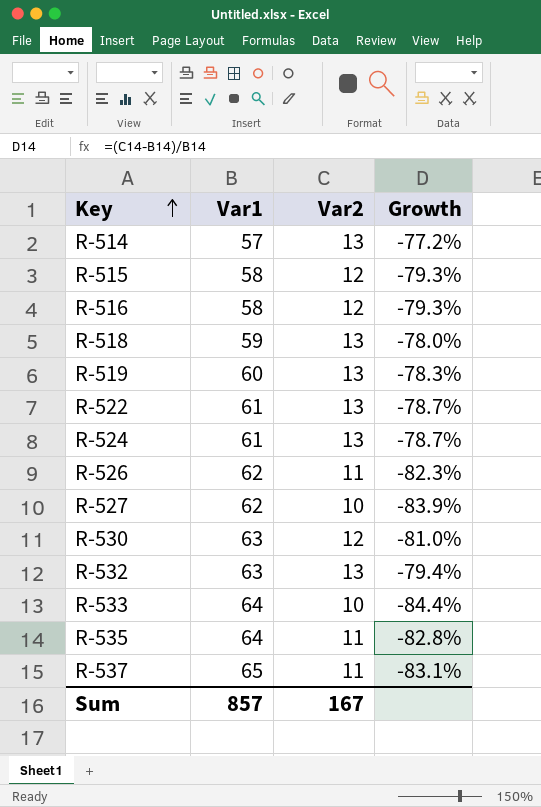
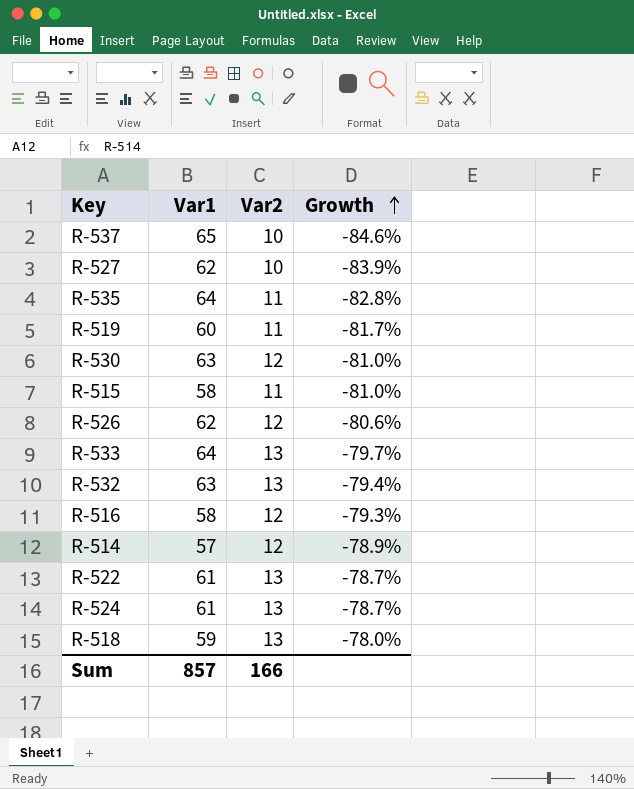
row order: Key ascending -> Growth ascending
R-537 | Var2: 11 -> 10
R-537 | Growth: -83.1% -> -84.6%
R-519 | Var2: 13 -> 11
R-519 | Growth: -78.3% -> -81.7%
R-515 | Var2: 12 -> 11
R-515 | Growth: -79.3% -> -81.0%
R-526 | Var2: 11 -> 12
R-526 | Growth: -82.3% -> -80.6%
R-533 | Var2: 10 -> 13
R-533 | Growth: -84.4% -> -79.7%
R-514 | Var2: 13 -> 12
R-514 | Growth: -77.2% -> -78.9%
Sum | Var2: 167 -> 166

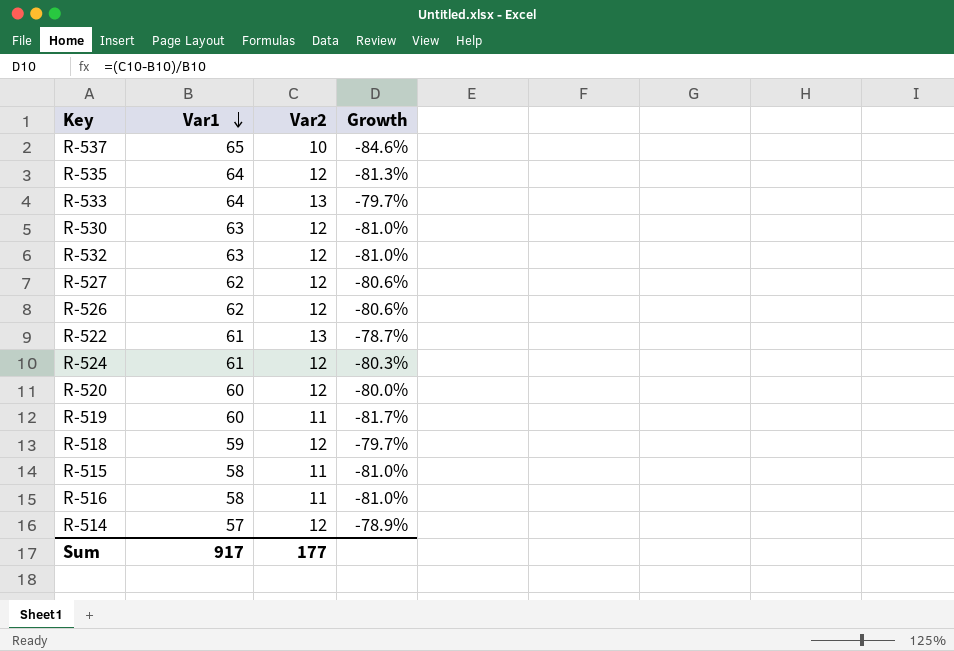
row order: Growth ascending -> Var1 descending
R-535 | Var2: 11 -> 12
R-535 | Growth: -82.8% -> -81.3%
R-532 | Var2: 13 -> 12
R-532 | Growth: -79.4% -> -81.0%
R-527 | Var2: 10 -> 12
R-527 | Growth: -83.9% -> -80.6%
R-524 | Var2: 13 -> 12
R-524 | Growth: -78.7% -> -80.3%
row R-520: none -> 60 | 12 | -80.0%
R-518 | Var2: 13 -> 12
R-518 | Growth: -78.0% -> -79.7%
R-516 | Var2: 12 -> 11
R-516 | Growth: -79.3% -> -81.0%
Sum | Var1: 857 -> 917
Sum | Var2: 166 -> 177

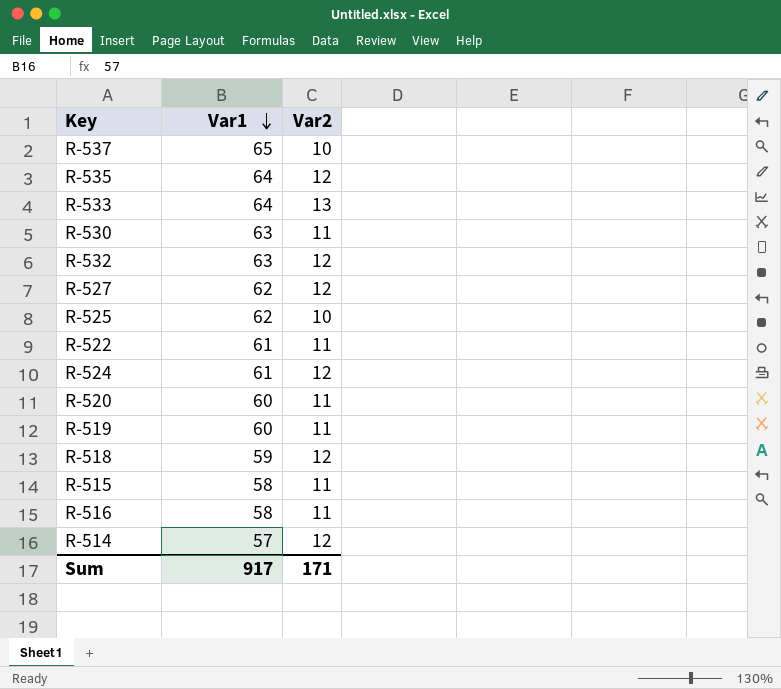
column Growth | formula: ([Var2] - [Var1]) / [Var1] -> none
row R-526: 62 | 12 | -80.6% -> none
R-530 | Var2: 12 -> 11
row R-525: none -> 62 | 10
R-522 | Var2: 13 -> 11
R-520 | Var2: 12 -> 11
Sum | Var2: 177 -> 171

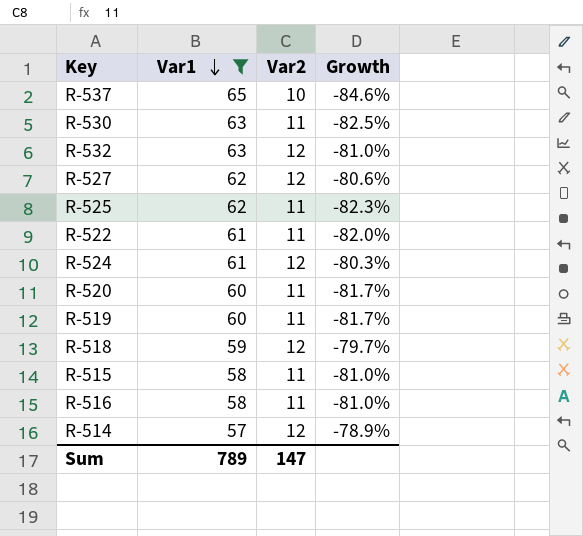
filter: none -> Var1 != 64
column Growth | formula: none -> ([Var2] - [Var1]) / [Var1]
R-525 | Var2: 10 -> 11
Sum | Var1: 917 -> 789
Sum | Var2: 171 -> 147

